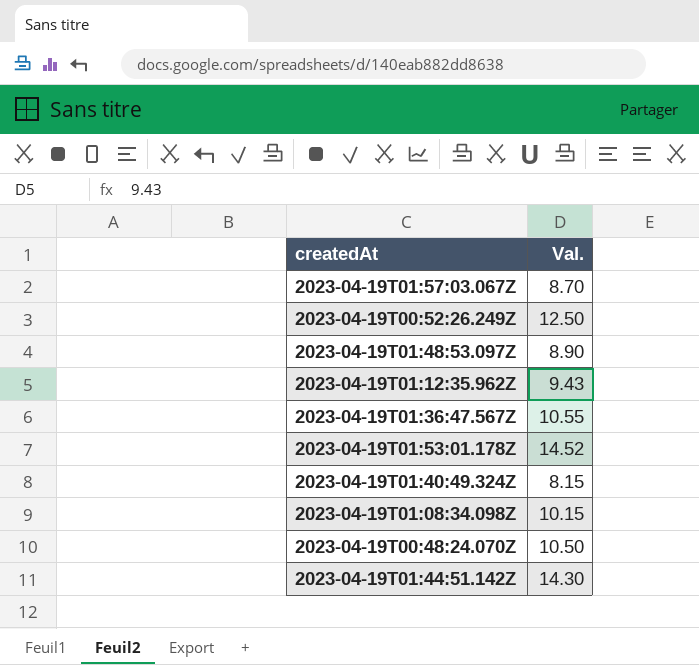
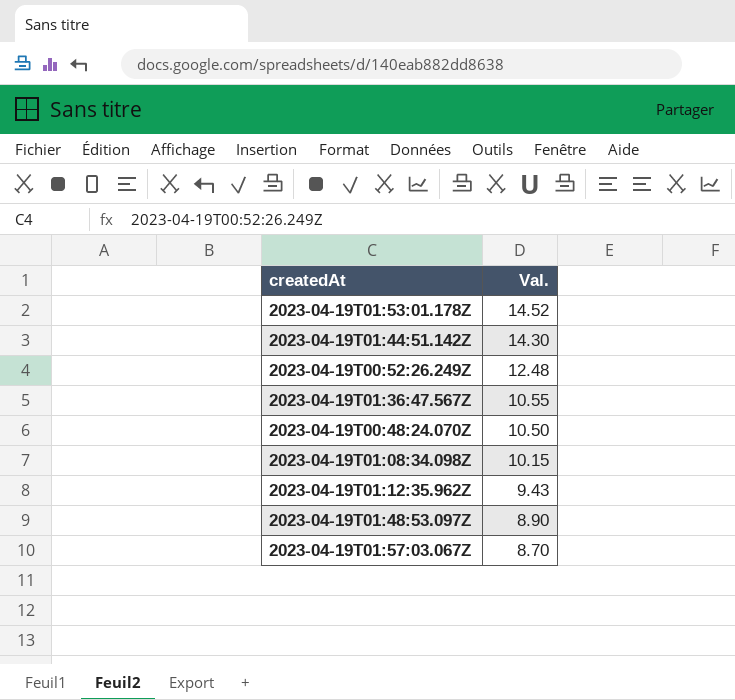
row order: none -> Val. descending
row 2023-04-19T01:40:49.324Z: 8.15 -> none
2023-04-19T00:52:26.249Z | Val.: 12.50 -> 12.48

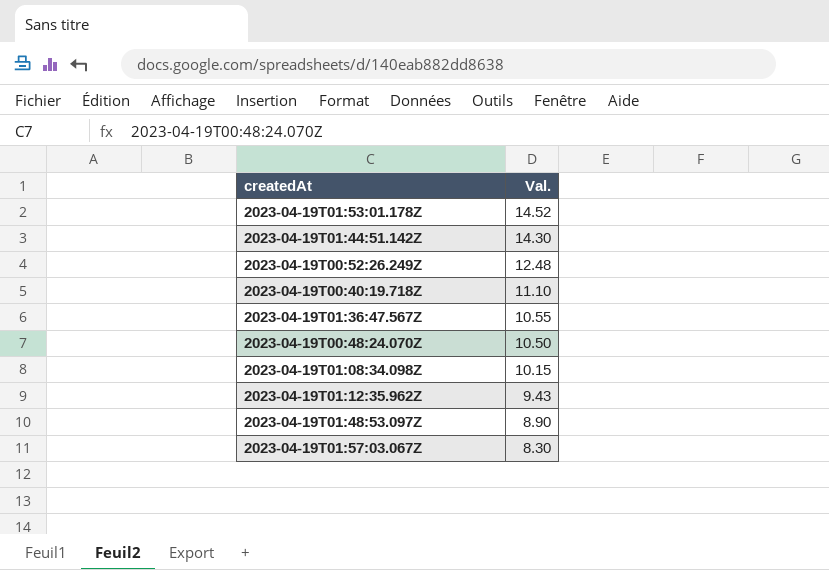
row 2023-04-19T00:40:19.718Z: none -> 11.10
2023-04-19T01:57:03.067Z | Val.: 8.70 -> 8.30

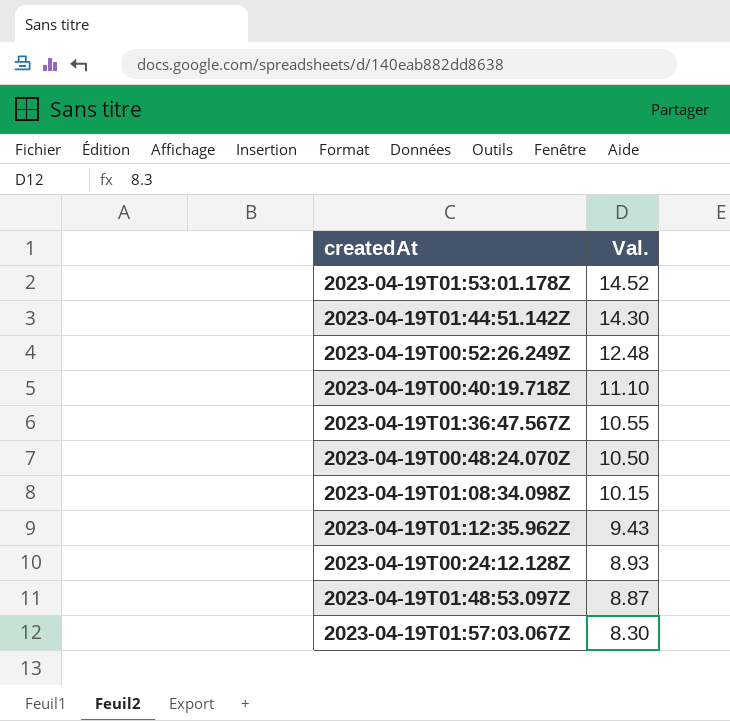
row 2023-04-19T00:24:12.128Z: none -> 8.93
2023-04-19T01:48:53.097Z | Val.: 8.90 -> 8.87

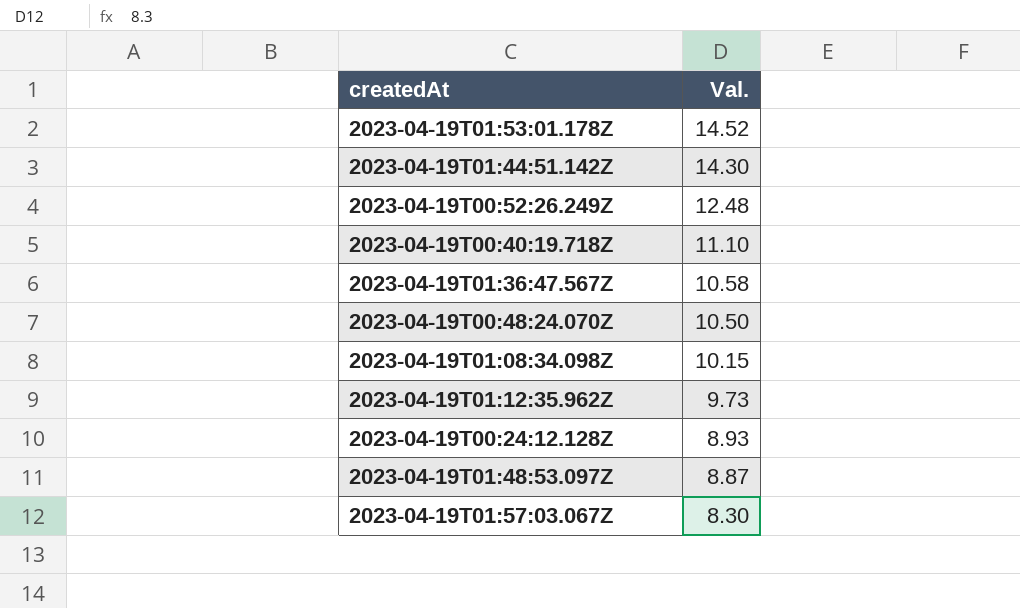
2023-04-19T01:36:47.567Z | Val.: 10.55 -> 10.58
2023-04-19T01:12:35.962Z | Val.: 9.43 -> 9.73

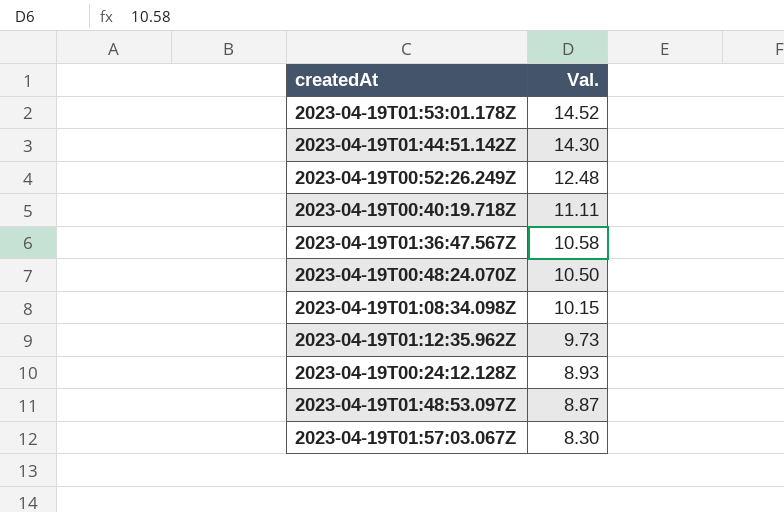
2023-04-19T00:40:19.718Z | Val.: 11.10 -> 11.11

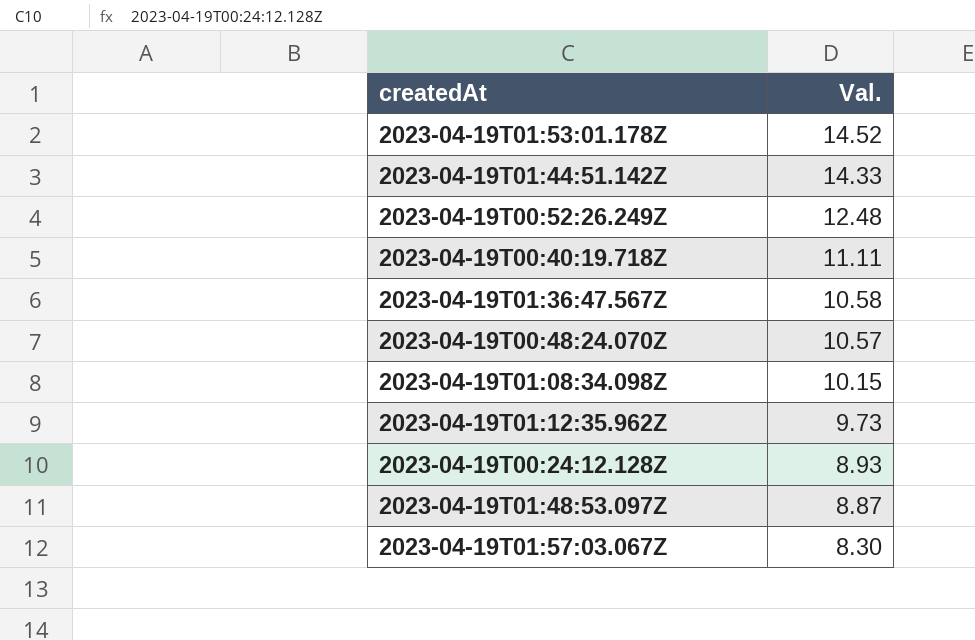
2023-04-19T01:44:51.142Z | Val.: 14.30 -> 14.33
2023-04-19T00:48:24.070Z | Val.: 10.50 -> 10.57

